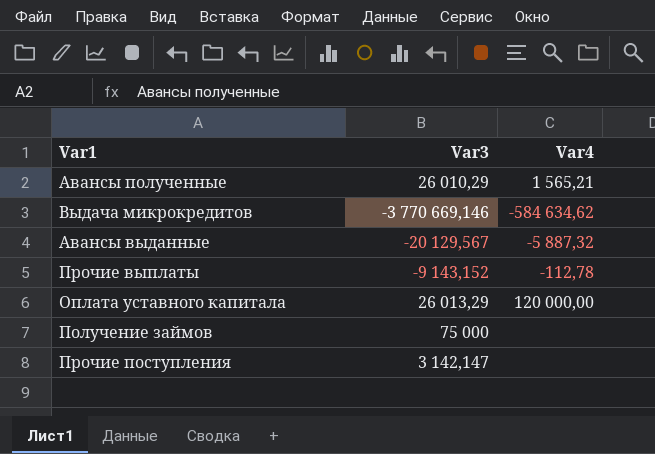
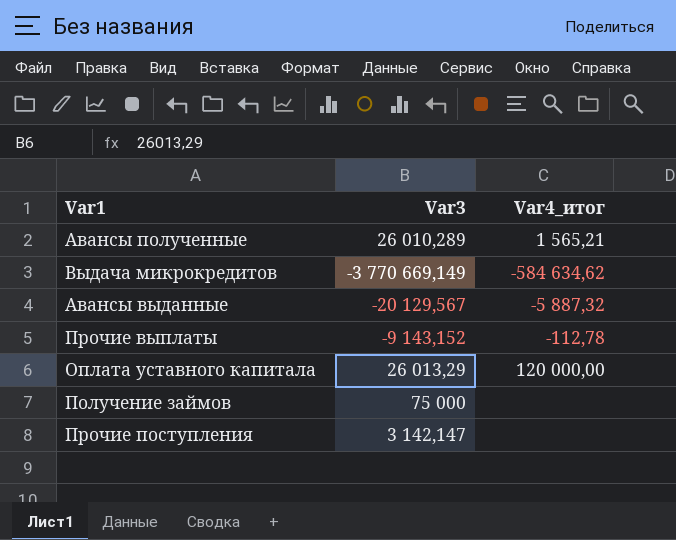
column name: Var4 -> Var4_итог
Авансы полученные | Var3: 26 010,29 -> 26 010,289
Выдача микрокредитов | Var3: -3 770 669,146 -> -3 770 669,149

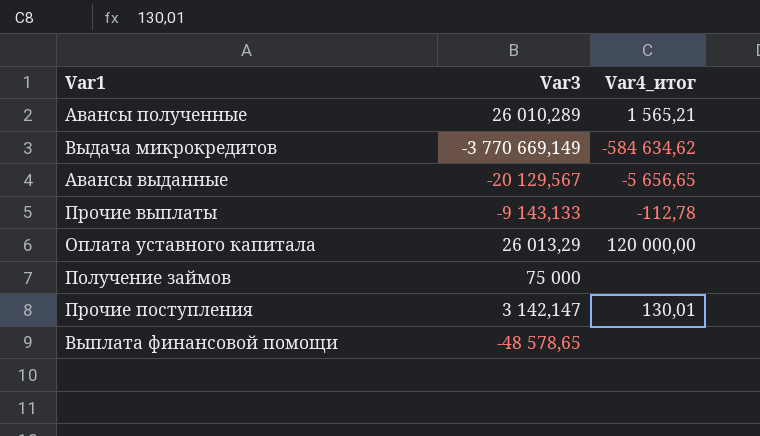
Авансы выданные | Var4_итог: -5 887,32 -> -5 656,65
Прочие выплаты | Var3: -9 143,152 -> -9 143,133
Прочие поступления | Var4_итог: none -> 130,01
row Выплата финансовой помощи: none -> -48 578,65 | none

